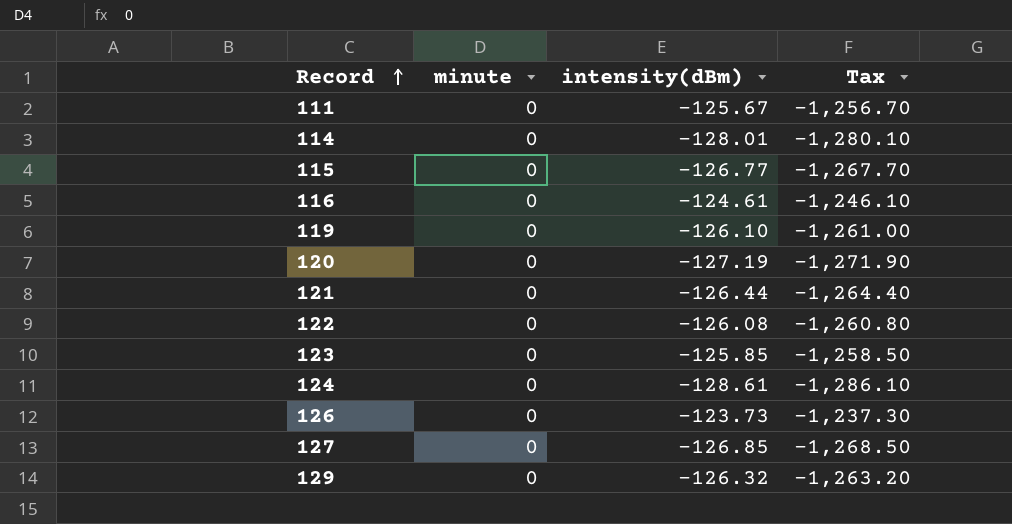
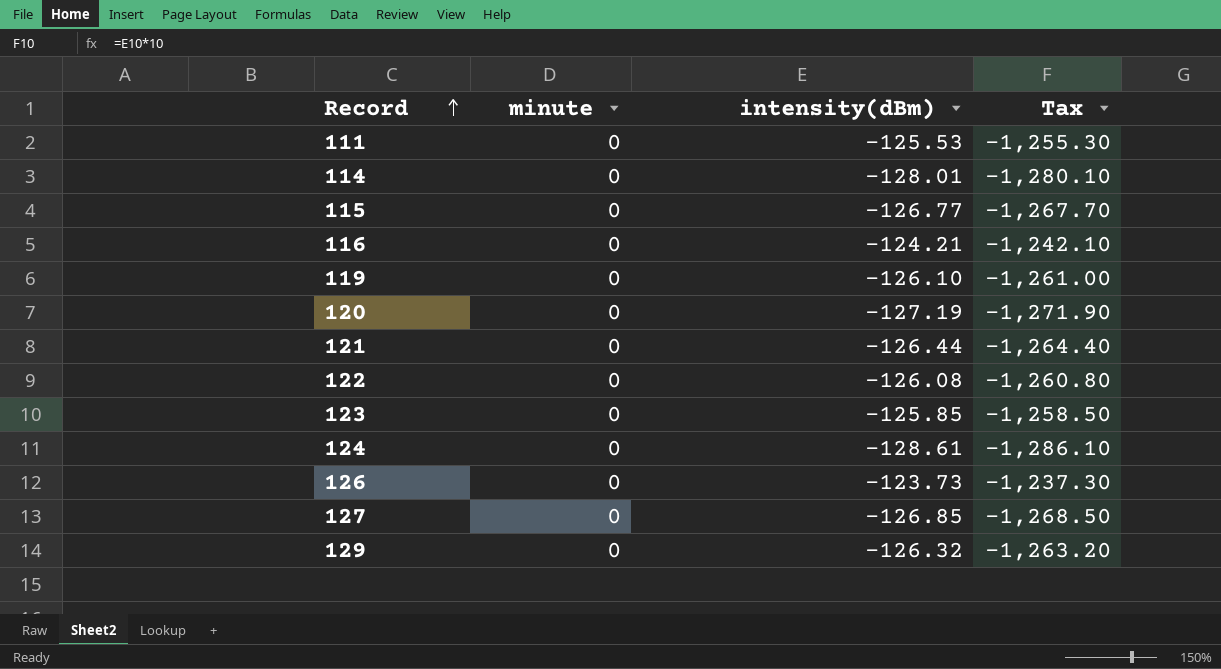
111 | intensity(dBm): -125.67 -> -125.53
111 | Tax: -1,256.70 -> -1,255.30
116 | intensity(dBm): -124.61 -> -124.21
116 | Tax: -1,246.10 -> -1,242.10

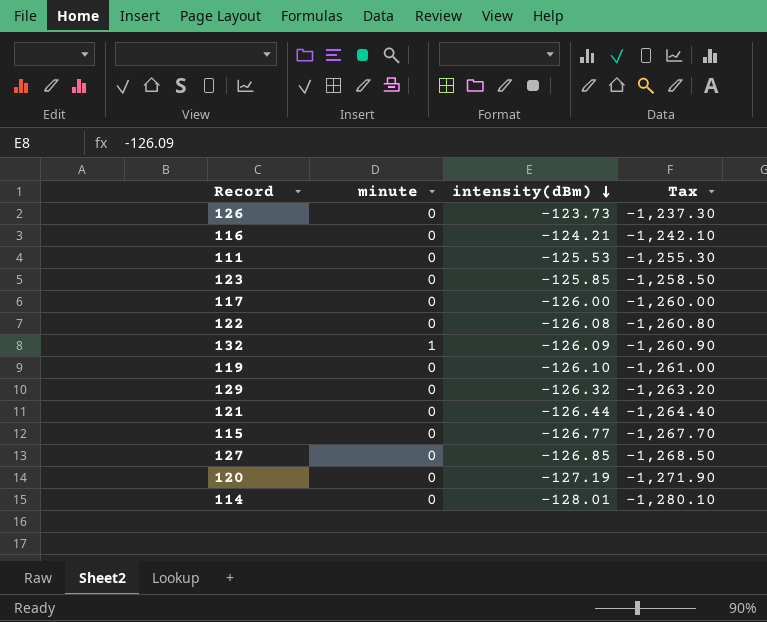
row order: Record ascending -> intensity(dBm) descending
row 124: 0 | -128.61 | -1,286.10 -> none
row 117: none -> 0 | -126.00 | -1,260.00
row 132: none -> 1 | -126.09 | -1,260.90

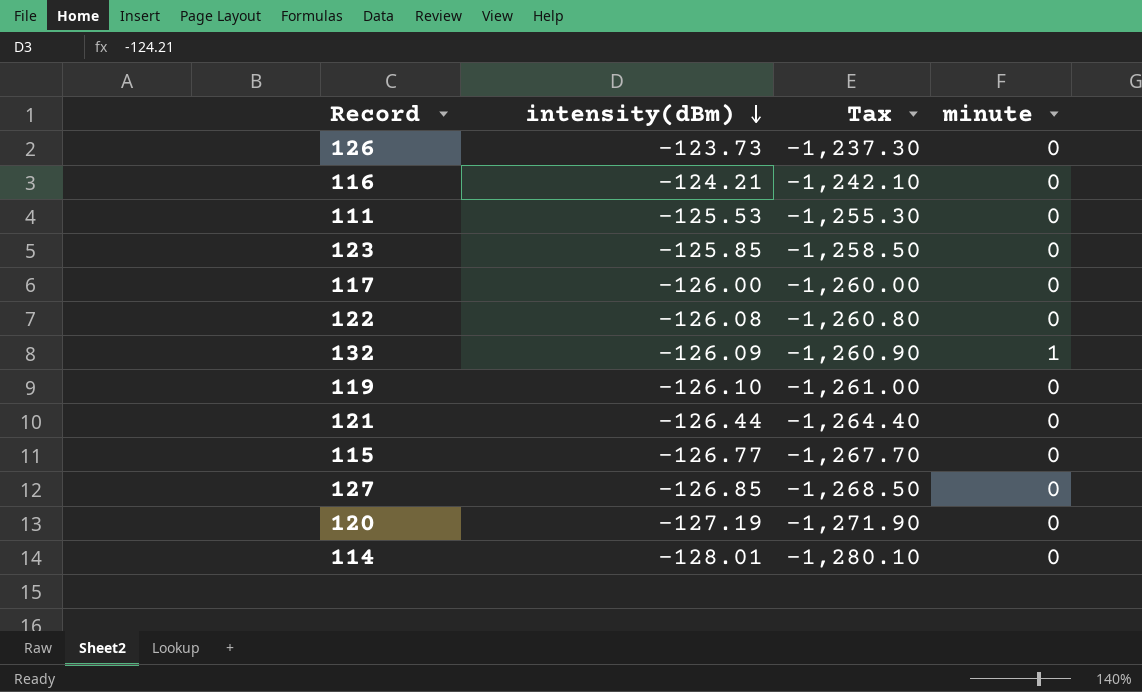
column minute | position: 2 -> 4
row 129: 0 | -126.32 | -1,263.20 -> none

